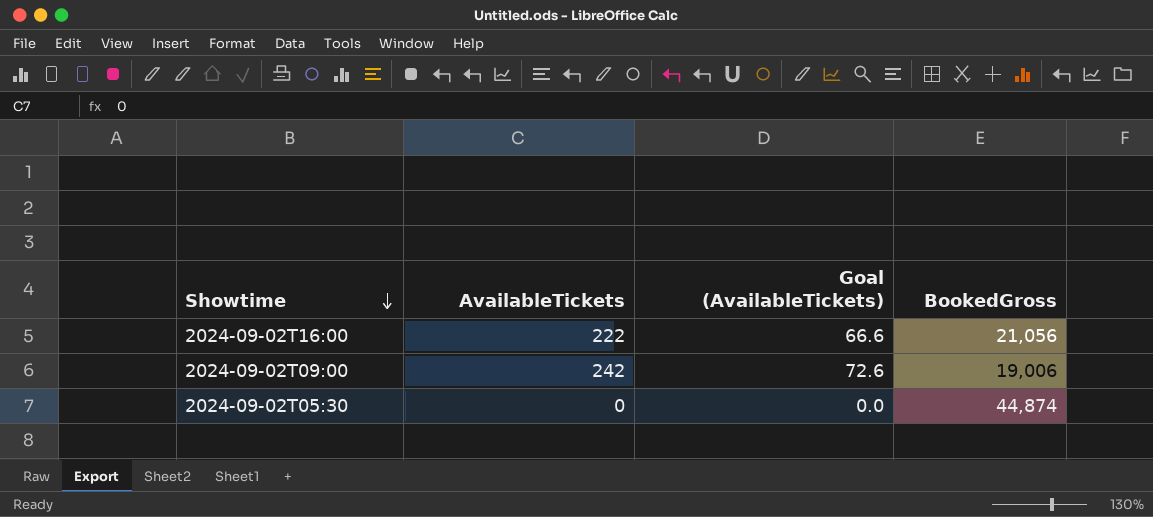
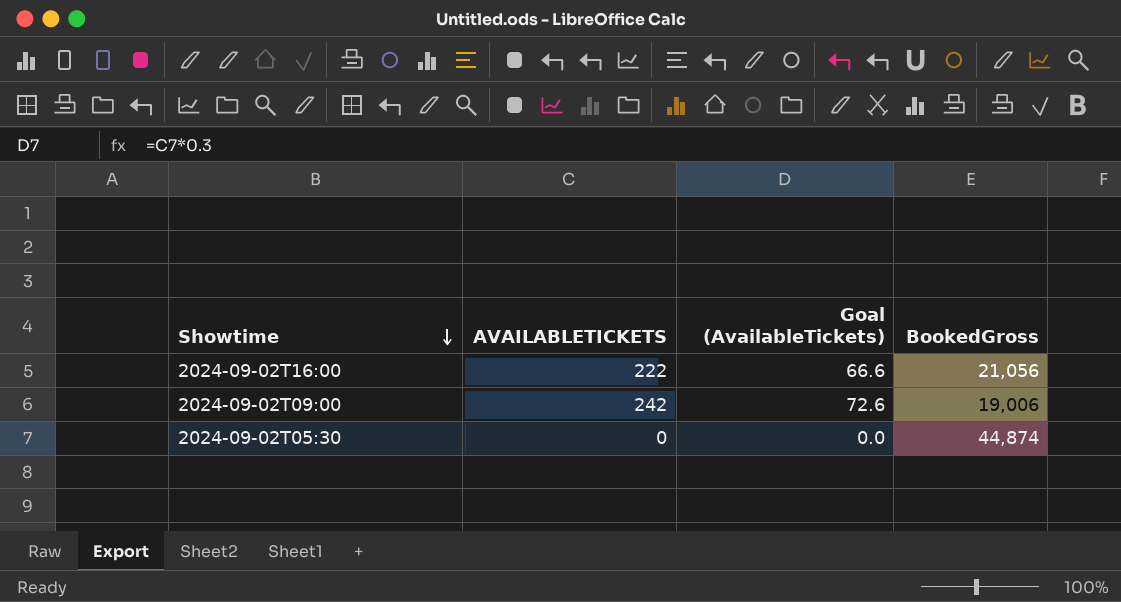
column name: AvailableTickets -> AVAILABLETICKETS

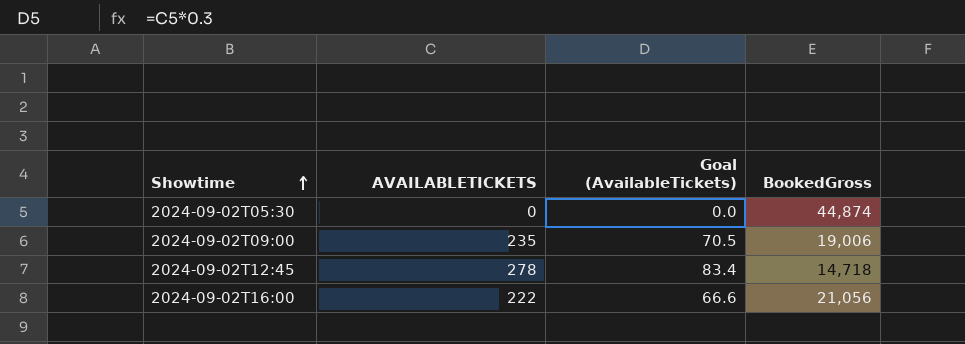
row order: Showtime descending -> Showtime ascending
2024-09-02T09:00 | AVAILABLETICKETS: 242 -> 235
2024-09-02T09:00 | Goal (AvailableTickets): 72.6 -> 70.5
row 2024-09-02T12:45: none -> 278 | 83.4 | 14,718

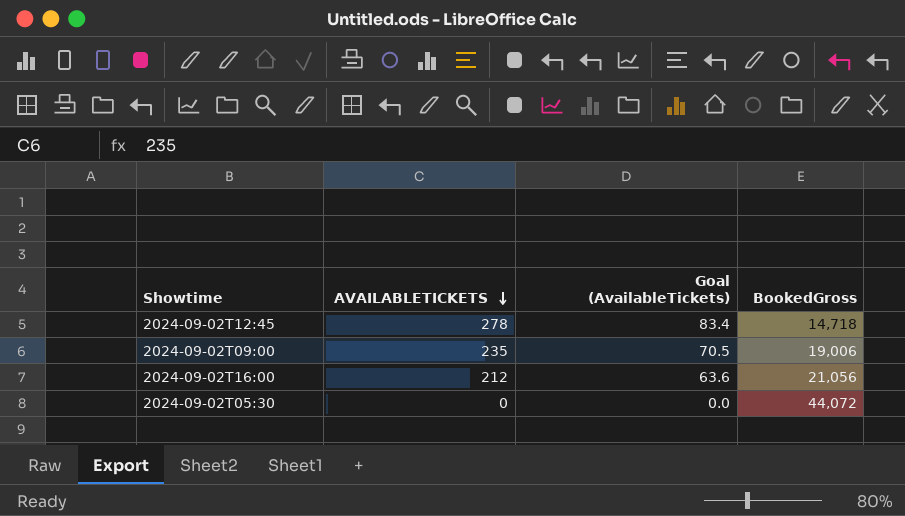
row order: Showtime ascending -> AVAILABLETICKETS descending
2024-09-02T16:00 | AVAILABLETICKETS: 222 -> 212
2024-09-02T16:00 | Goal (AvailableTickets): 66.6 -> 63.6
2024-09-02T05:30 | BookedGross: 44,874 -> 44,072

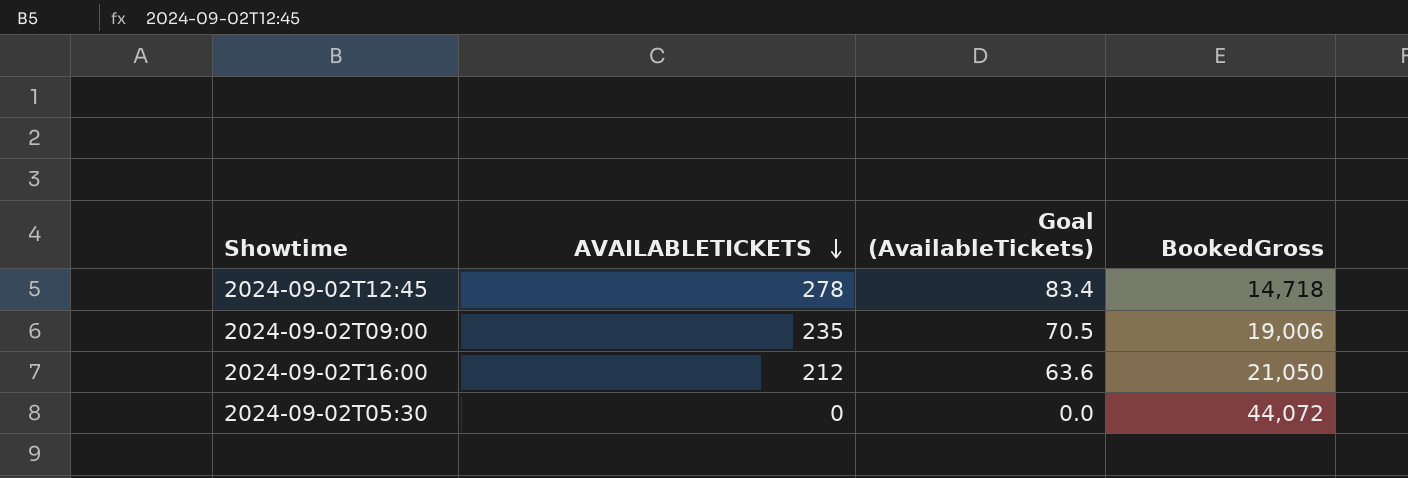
2024-09-02T16:00 | BookedGross: 21,056 -> 21,050

